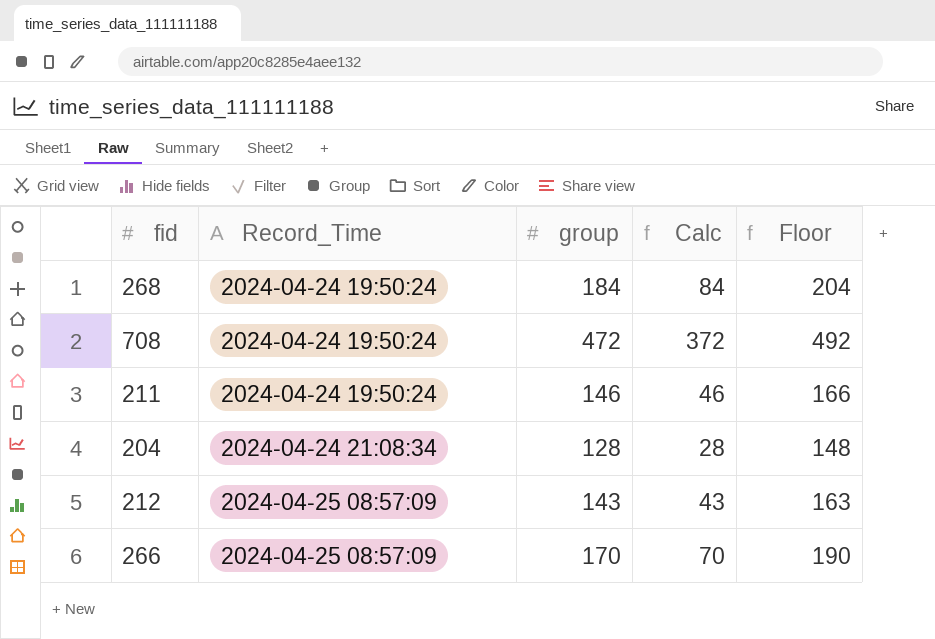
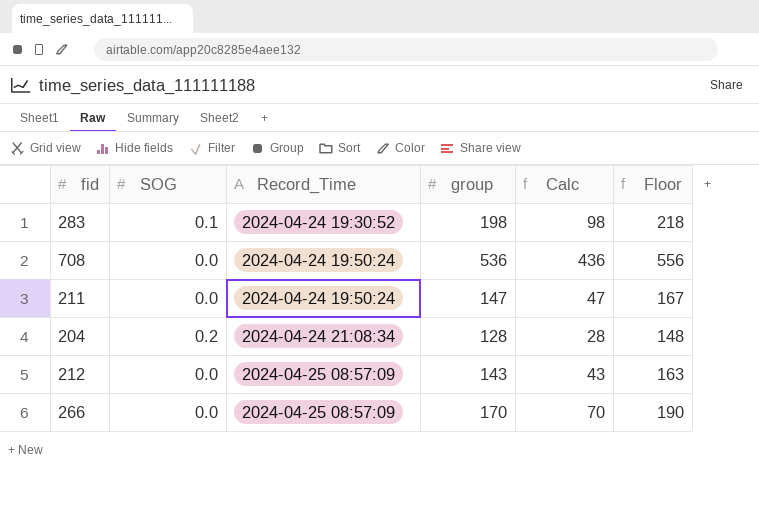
column SOG | position: none -> 2
row 268: 2024-04-24 19:50:24 | 184 | 84 | 204 -> none
row 283: none -> 0.1 | 2024-04-24 19:30:52 | 198 | 98 | 218
708 | group: 472 -> 536
708 | Calc: 372 -> 436
708 | Floor: 492 -> 556
211 | group: 146 -> 147
211 | Calc: 46 -> 47
211 | Floor: 166 -> 167

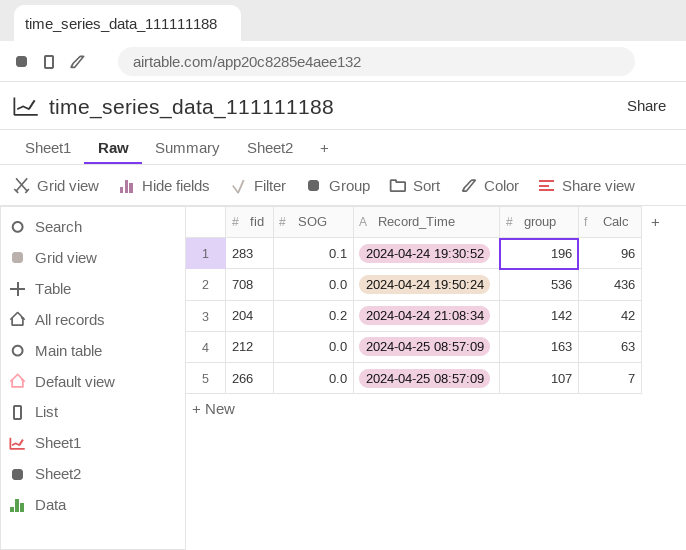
column Floor | formula: [group] + 20 -> none
row 211: 0.0 | 2024-04-24 19:50:24 | 147 | 47 | 167 -> none
283 | group: 198 -> 196
283 | Calc: 98 -> 96
204 | group: 128 -> 142
204 | Calc: 28 -> 42
212 | group: 143 -> 163
212 | Calc: 43 -> 63
266 | group: 170 -> 107
266 | Calc: 70 -> 7

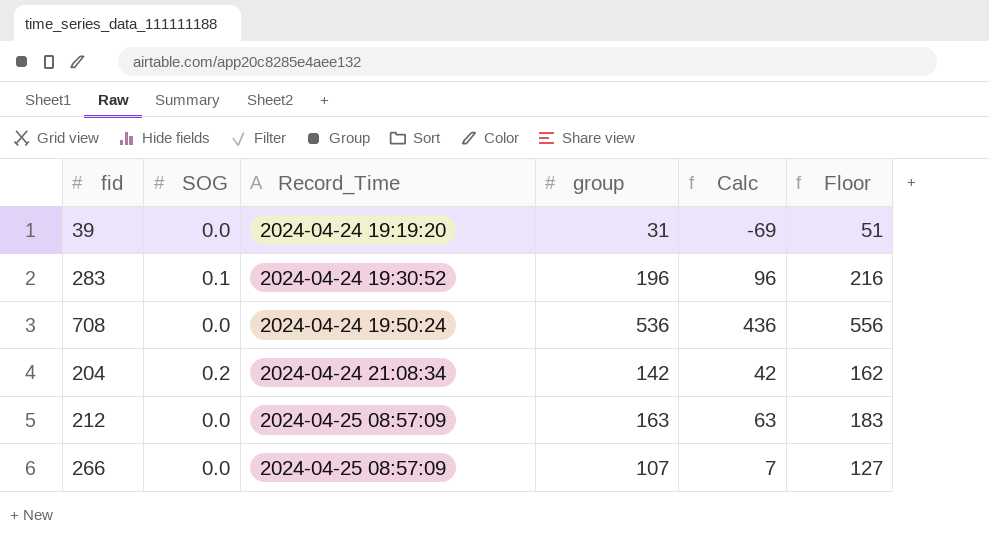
column Floor | formula: none -> [group] + 20
row 39: none -> 0.0 | 2024-04-24 19:19:20 | 31 | -69 | 51

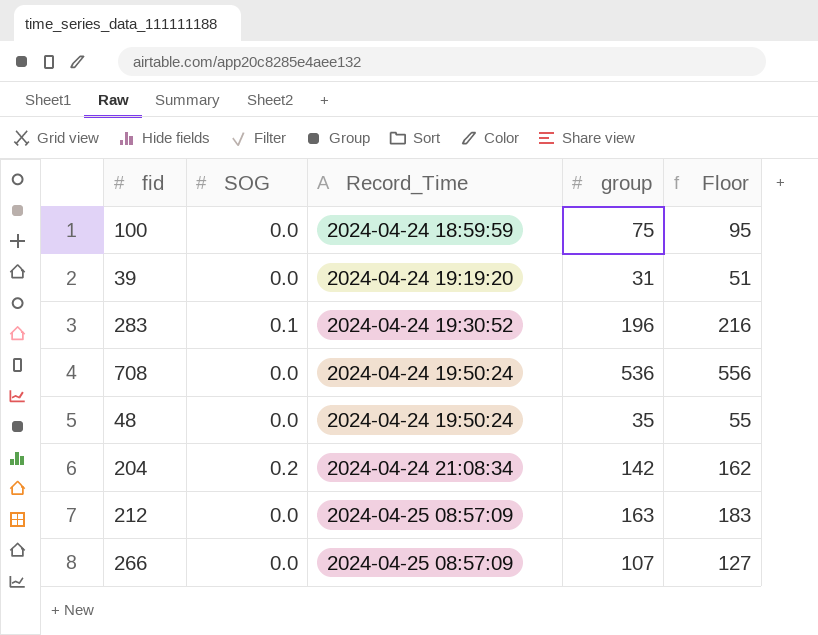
column Calc | formula: [group] - 100 -> none
row 100: none -> 0.0 | 2024-04-24 18:59:59 | 75 | 95
row 48: none -> 0.0 | 2024-04-24 19:50:24 | 35 | 55

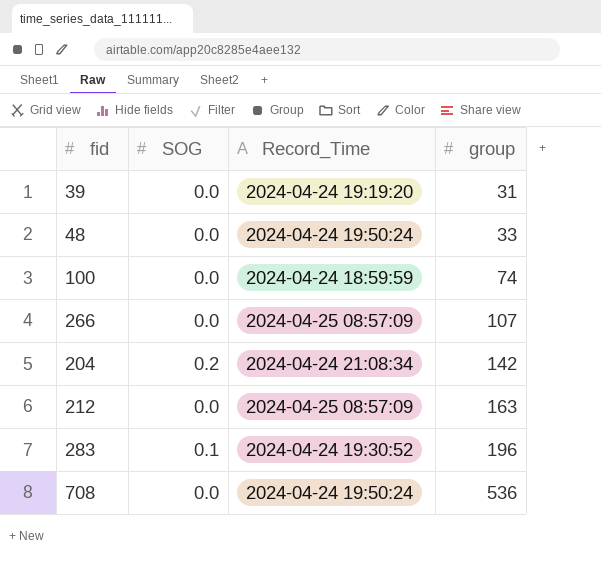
row order: Record_Time ascending -> group ascending
column Floor | formula: [group] + 20 -> none
48 | group: 35 -> 33
100 | group: 75 -> 74

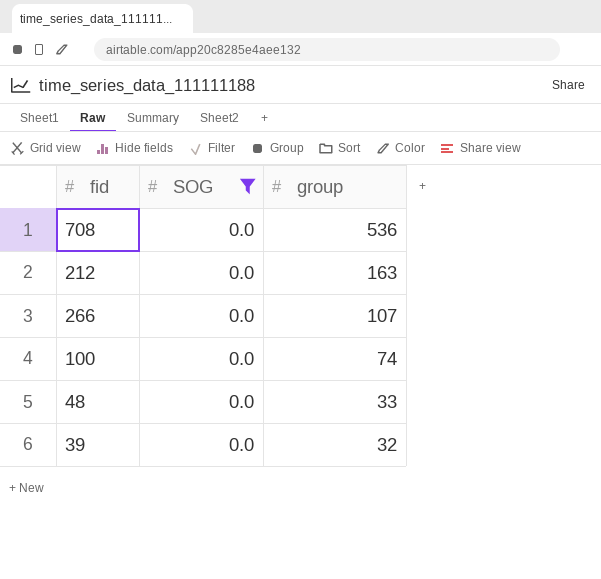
filter: none -> SOG = 0.0
row order: group ascending -> group descending
column Record_Time | position: 3 -> none
39 | group: 31 -> 32

